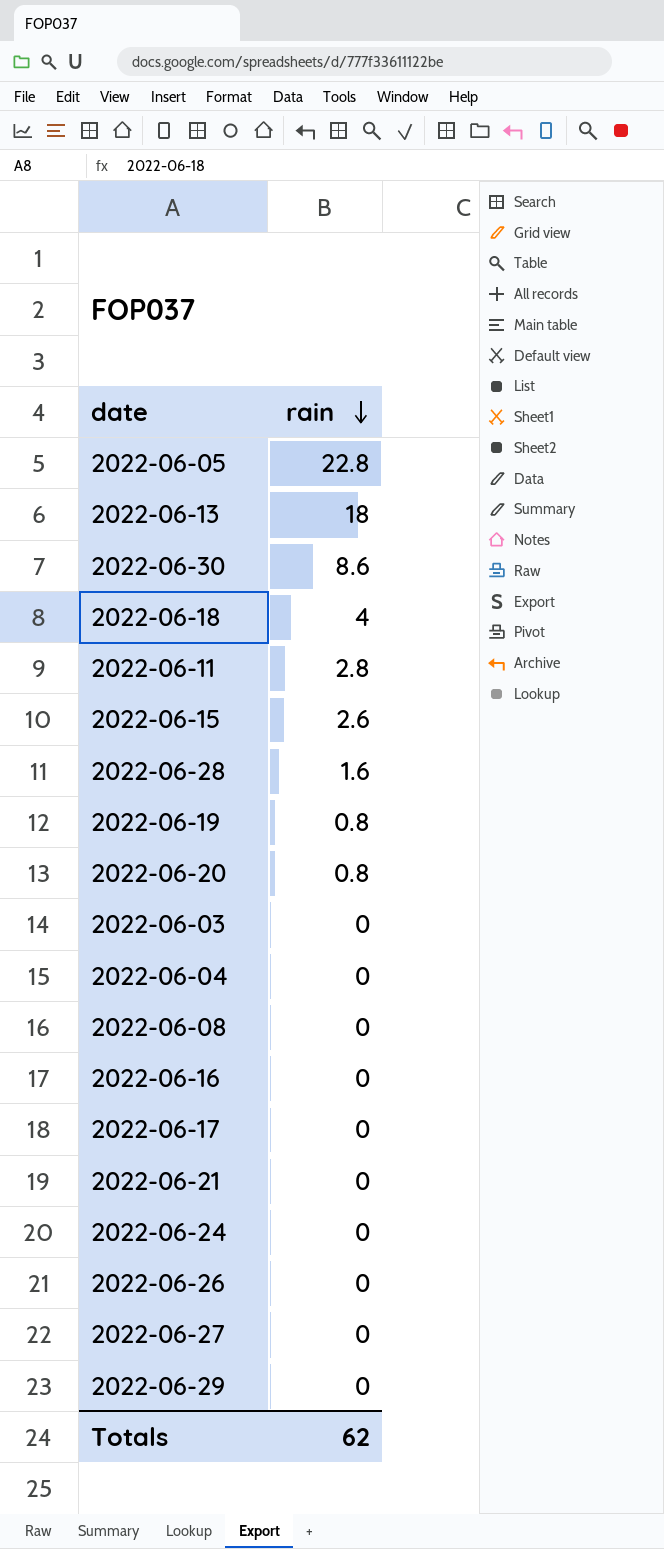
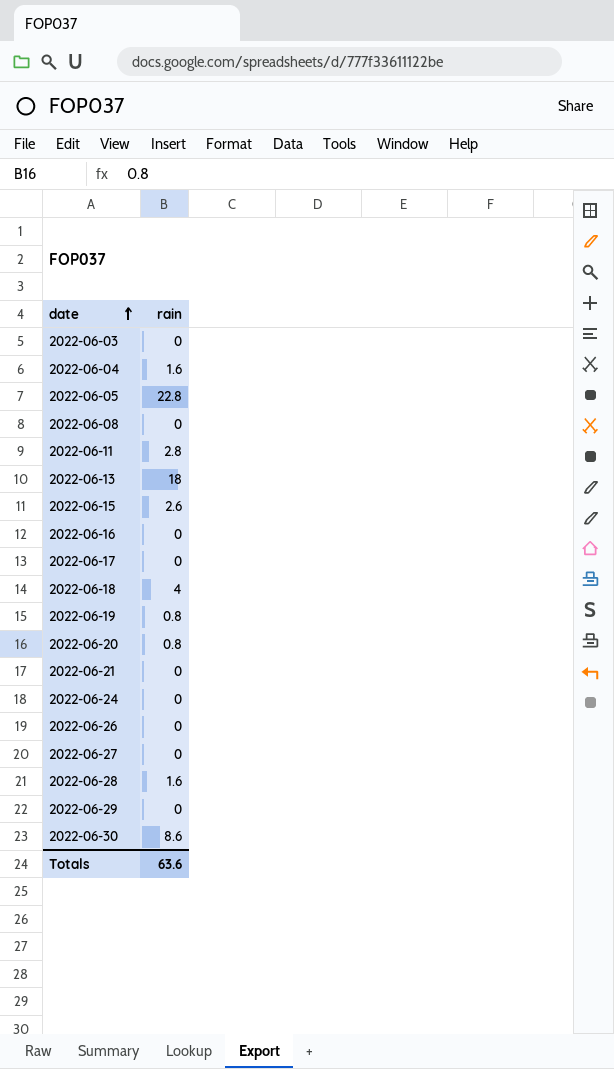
row order: rain descending -> date ascending
2022-06-04 | rain: 0 -> 1.6
Totals | rain: 62 -> 63.6

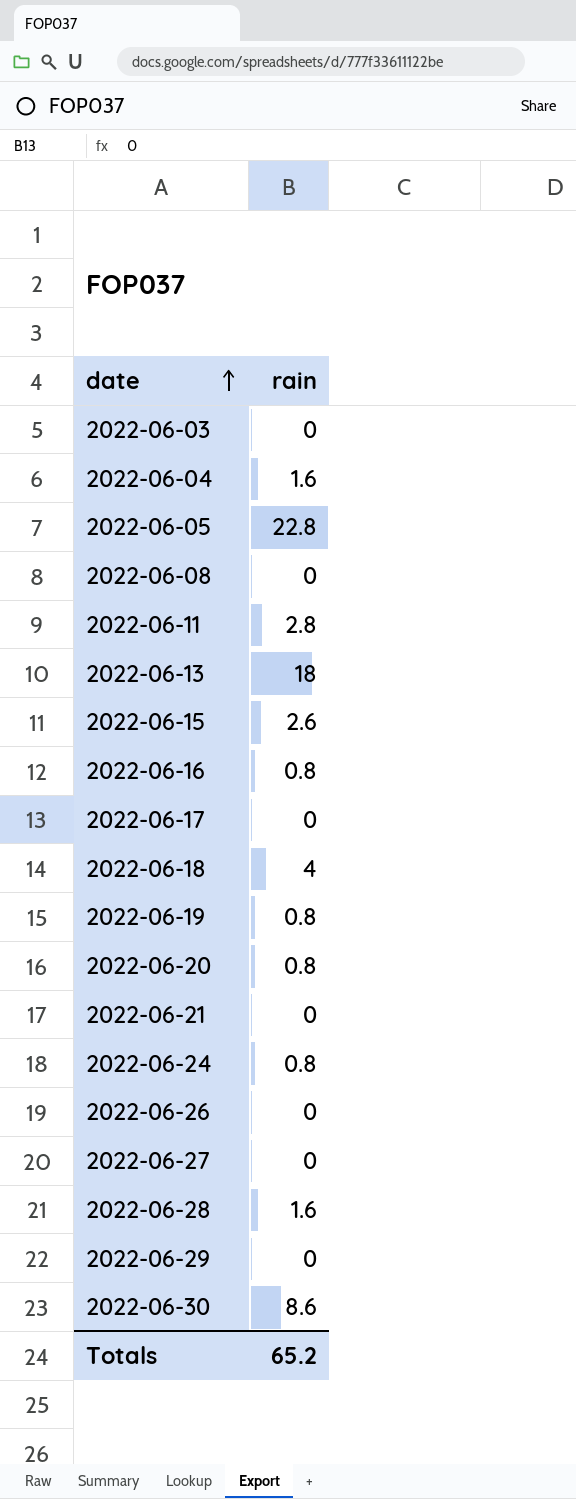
2022-06-16 | rain: 0 -> 0.8
2022-06-24 | rain: 0 -> 0.8
Totals | rain: 63.6 -> 65.2

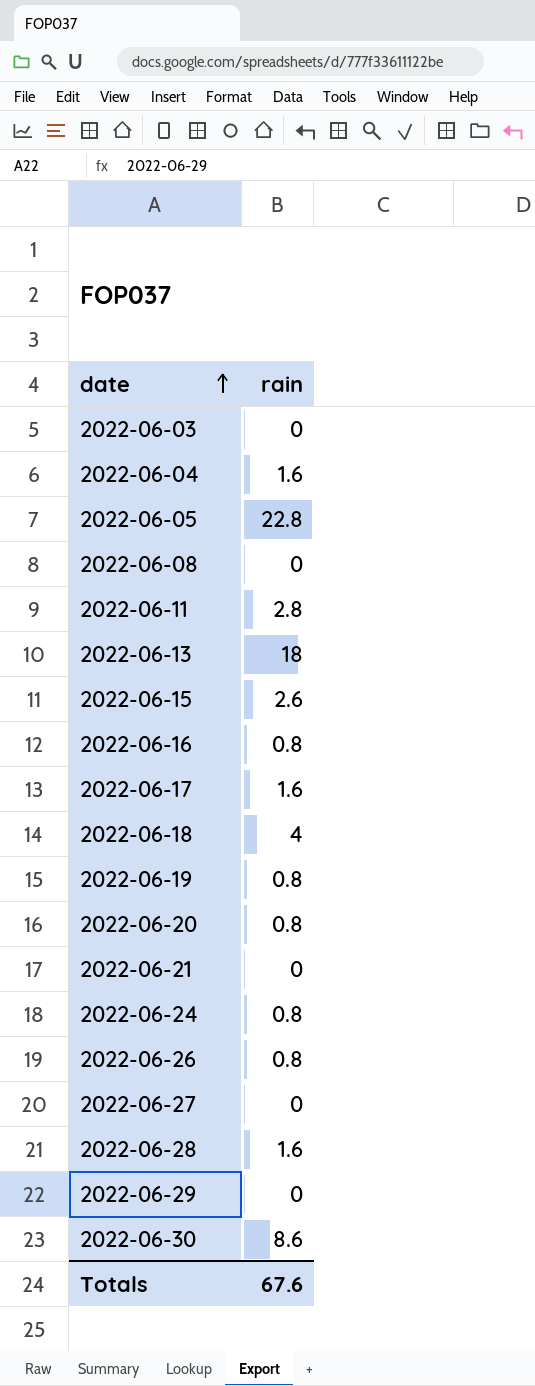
2022-06-17 | rain: 0 -> 1.6
2022-06-26 | rain: 0 -> 0.8
Totals | rain: 65.2 -> 67.6

